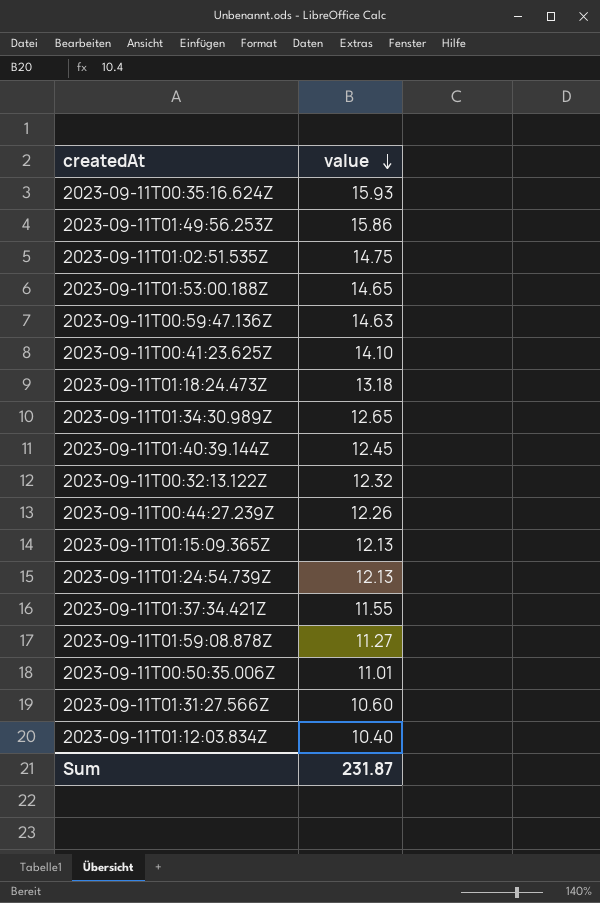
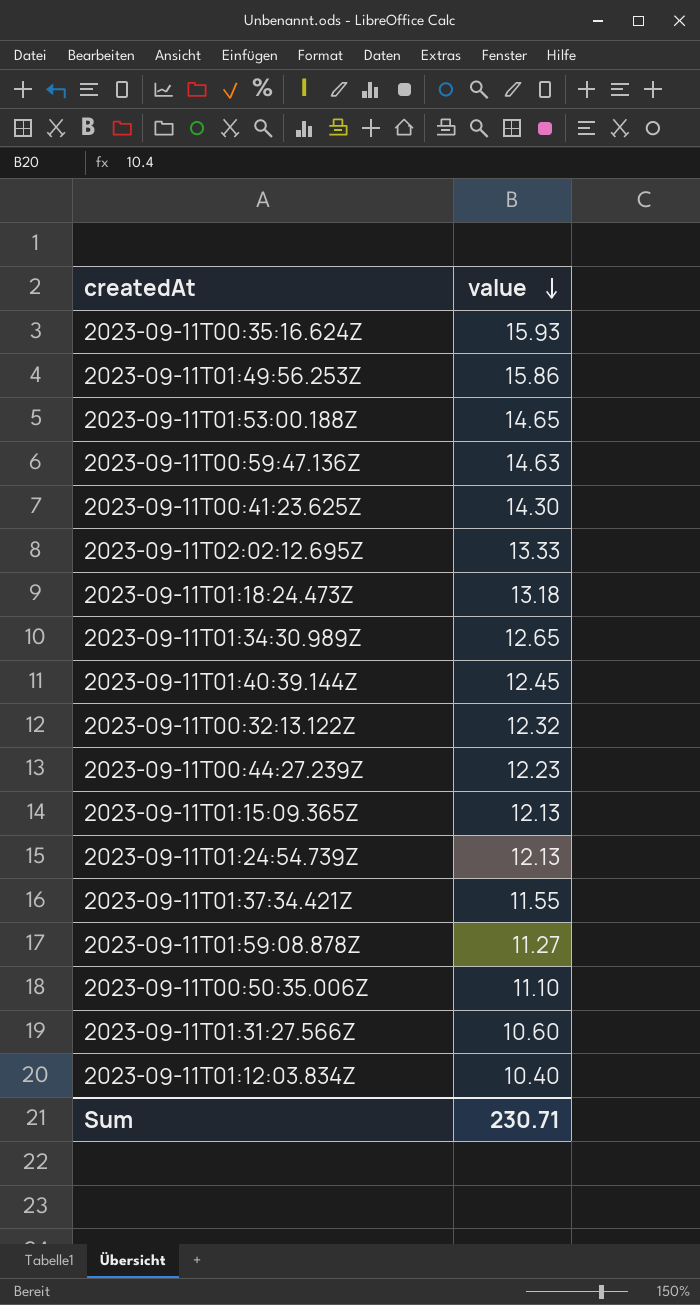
row 2023-09-11T01:02:51.535Z: 14.75 -> none
2023-09-11T00:41:23.625Z | value: 14.10 -> 14.30
row 2023-09-11T02:02:12.695Z: none -> 13.33
2023-09-11T00:44:27.239Z | value: 12.26 -> 12.23
2023-09-11T00:50:35.006Z | value: 11.01 -> 11.10
Sum | value: 231.87 -> 230.71

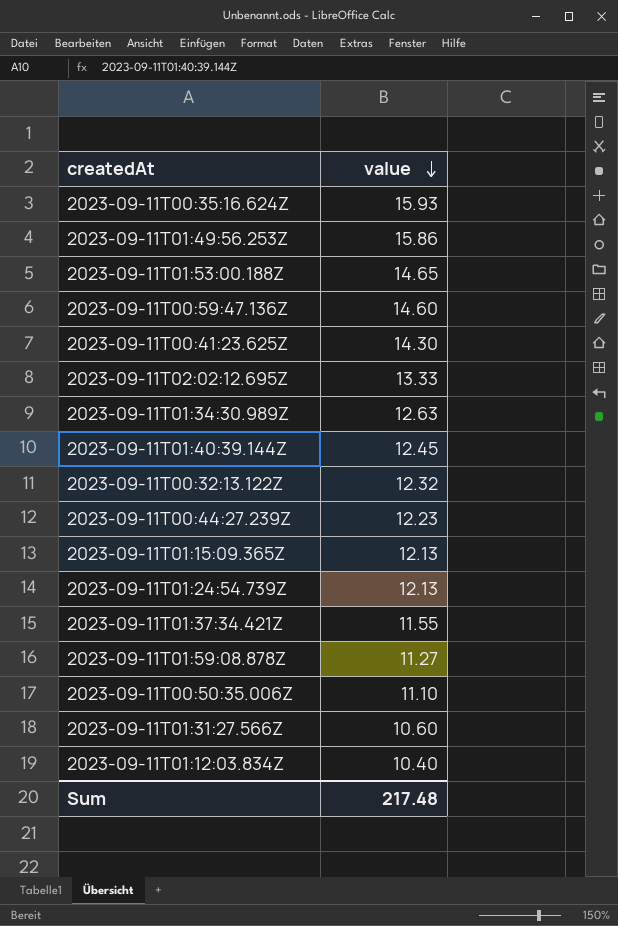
row 2023-09-11T01:18:24.473Z: 13.18 -> none
2023-09-11T00:59:47.136Z | value: 14.63 -> 14.60
2023-09-11T01:34:30.989Z | value: 12.65 -> 12.63
Sum | value: 230.71 -> 217.48

